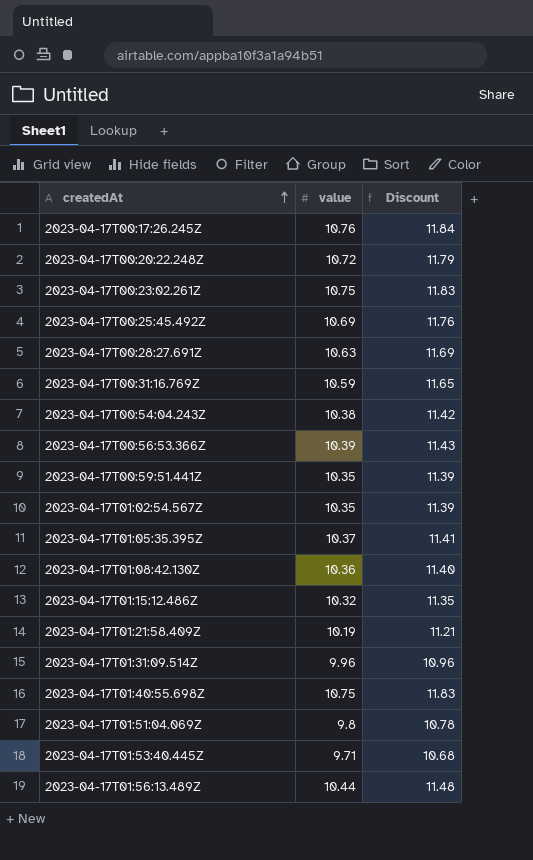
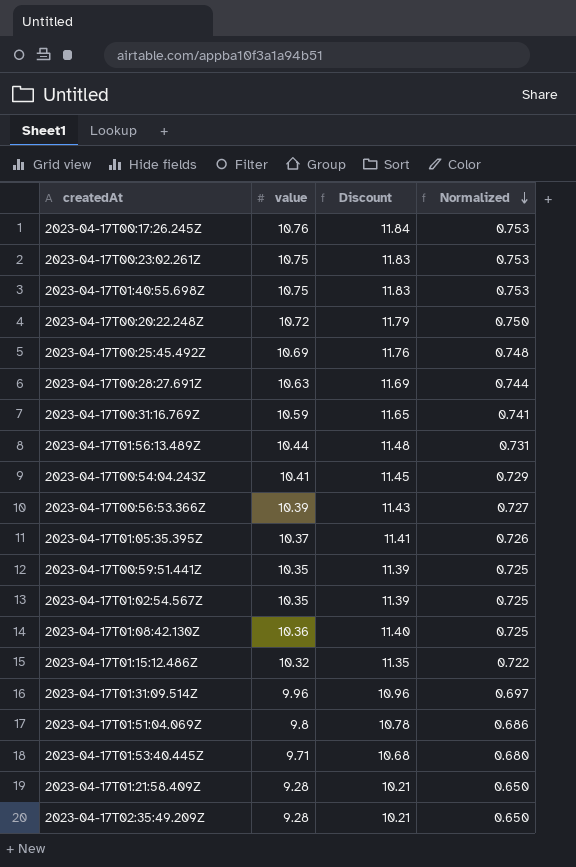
row order: createdAt ascending -> Normalized descending
column Normalized | formula: none -> [value] * 0.07
2023-04-17T00:54:04.243Z | value: 10.38 -> 10.41
2023-04-17T00:54:04.243Z | Discount: 11.42 -> 11.45
2023-04-17T01:21:58.409Z | value: 10.19 -> 9.28
2023-04-17T01:21:58.409Z | Discount: 11.21 -> 10.21
row 2023-04-17T02:35:49.209Z: none -> 9.28 | 10.21 | 0.650

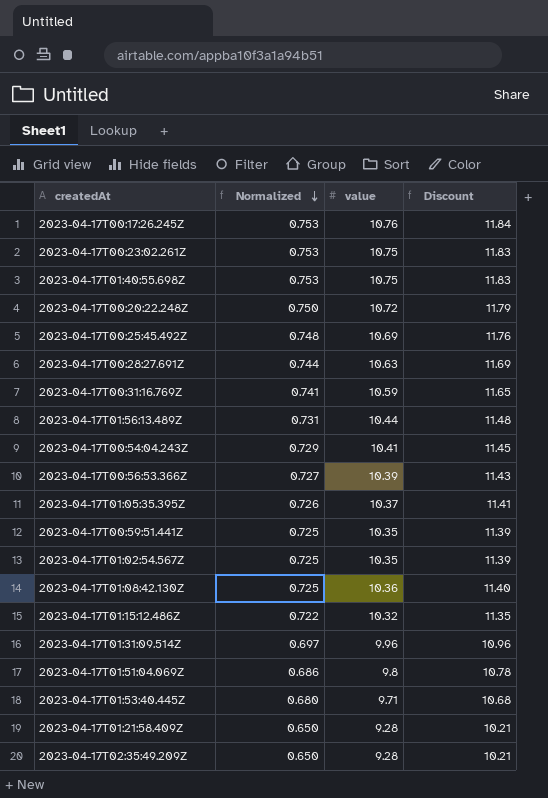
column Normalized | position: 4 -> 2

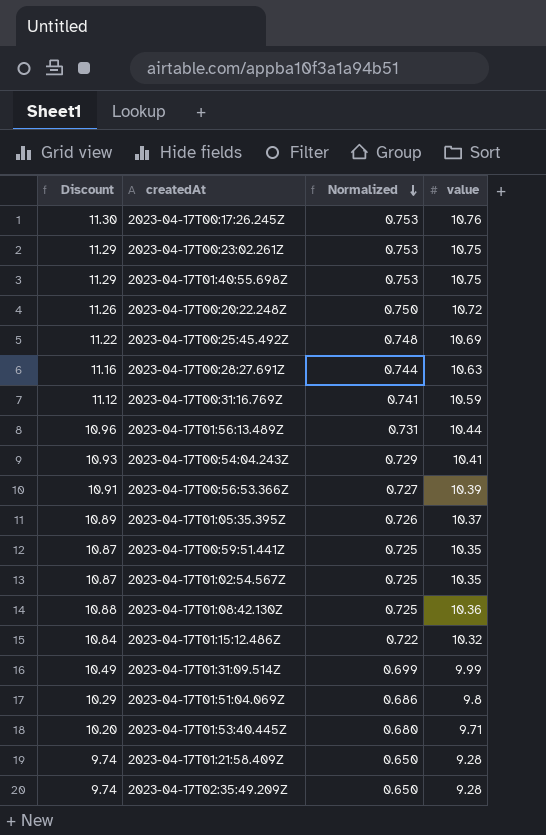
column Discount | formula: [value] * 1.1 -> [value] * 1.05
column Discount | position: 4 -> 1
2023-04-17T01:31:09.514Z | Normalized: 0.697 -> 0.699
2023-04-17T01:31:09.514Z | value: 9.96 -> 9.99

